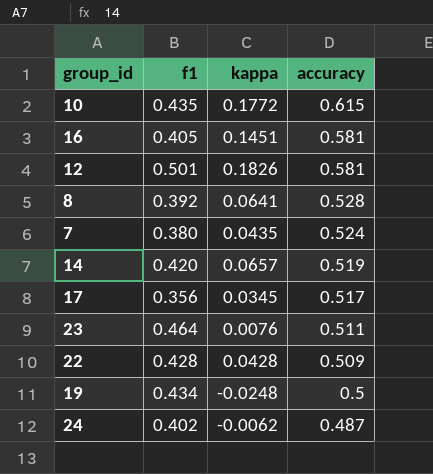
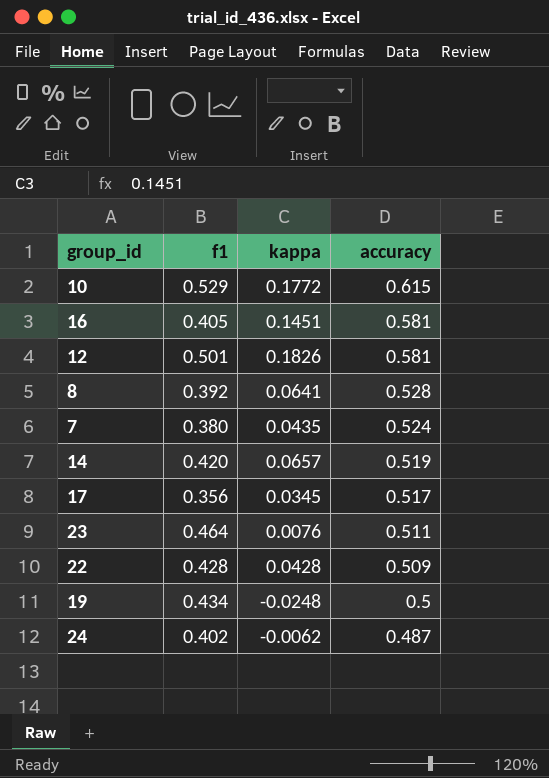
10 | f1: 0.435 -> 0.529

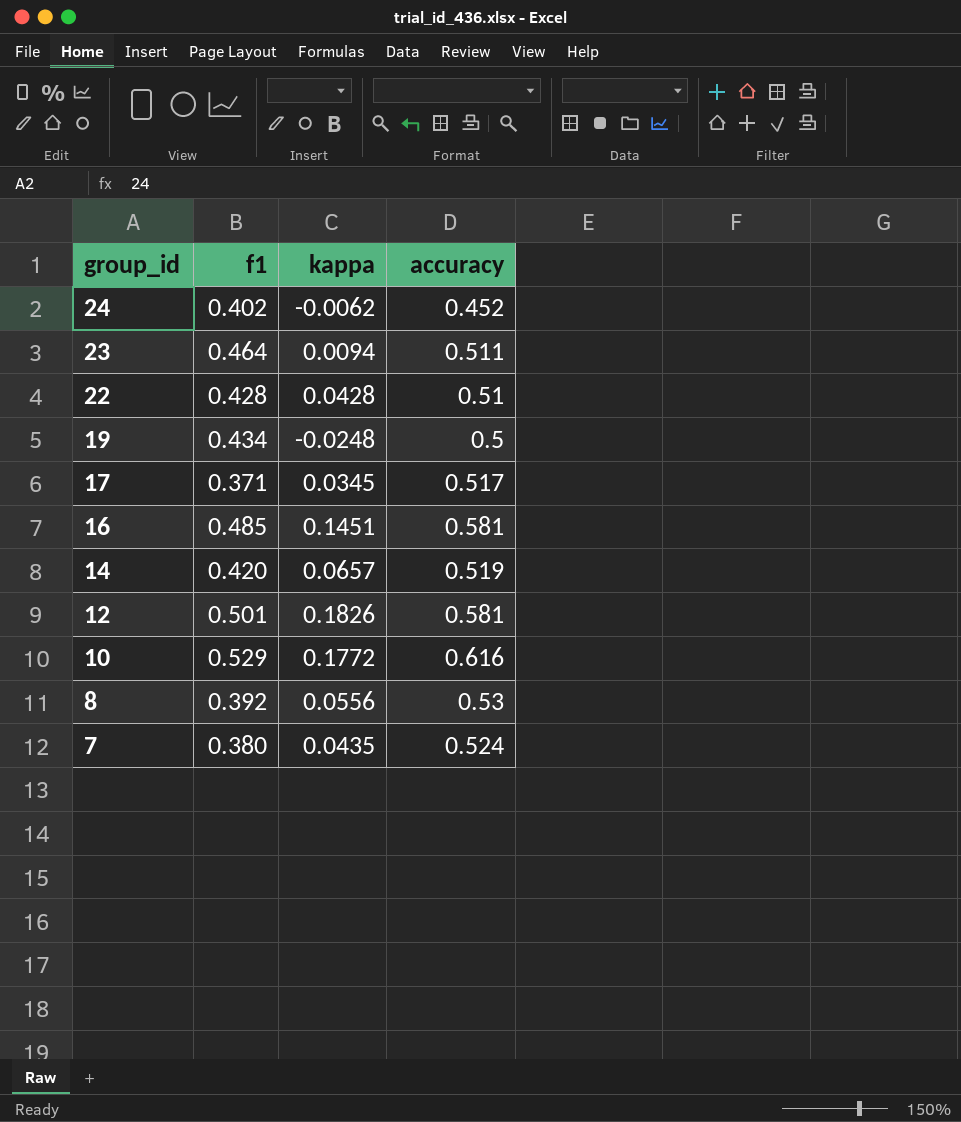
row order: accuracy descending -> group_id descending
24 | accuracy: 0.487 -> 0.452
23 | kappa: 0.0076 -> 0.0094
22 | accuracy: 0.509 -> 0.51
17 | f1: 0.356 -> 0.371
16 | f1: 0.405 -> 0.485
10 | accuracy: 0.615 -> 0.616
8 | kappa: 0.0641 -> 0.0556
8 | accuracy: 0.528 -> 0.53

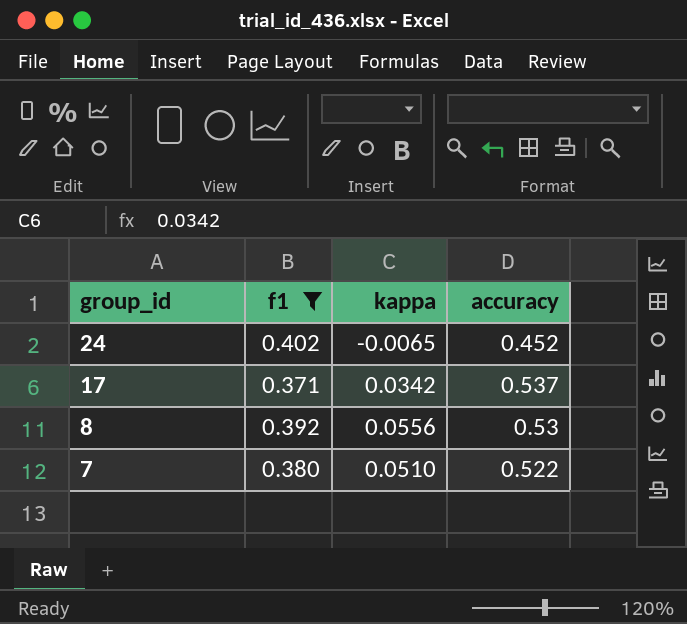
filter: none -> f1 <= 0.402
24 | kappa: -0.0062 -> -0.0065
17 | kappa: 0.0345 -> 0.0342
17 | accuracy: 0.517 -> 0.537
7 | kappa: 0.0435 -> 0.0510
7 | accuracy: 0.524 -> 0.522

